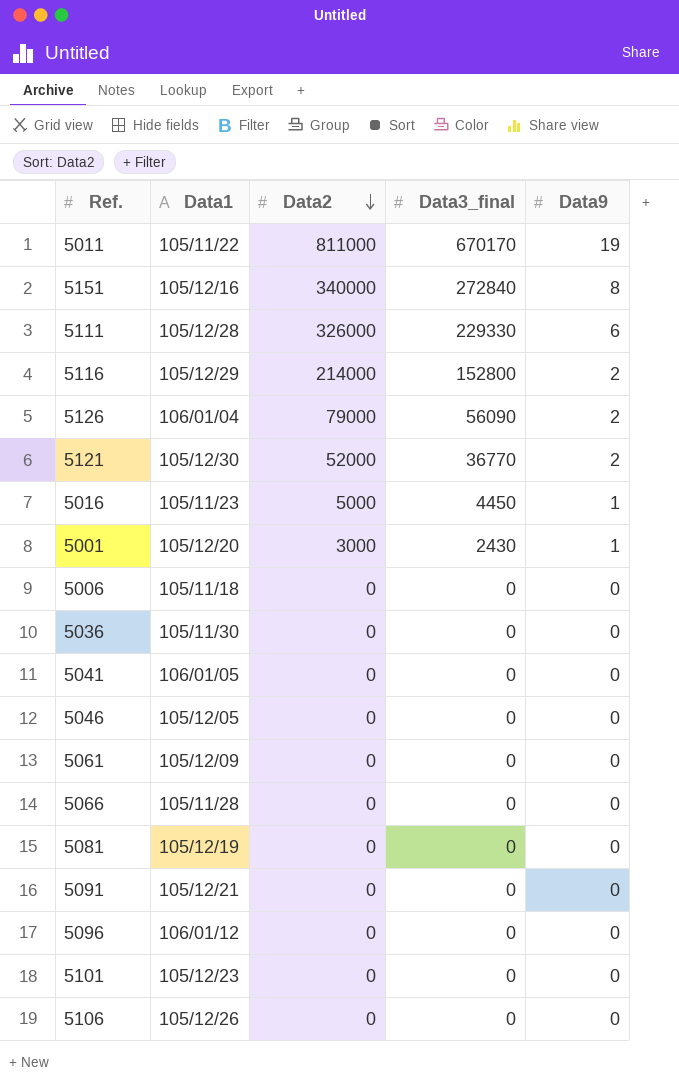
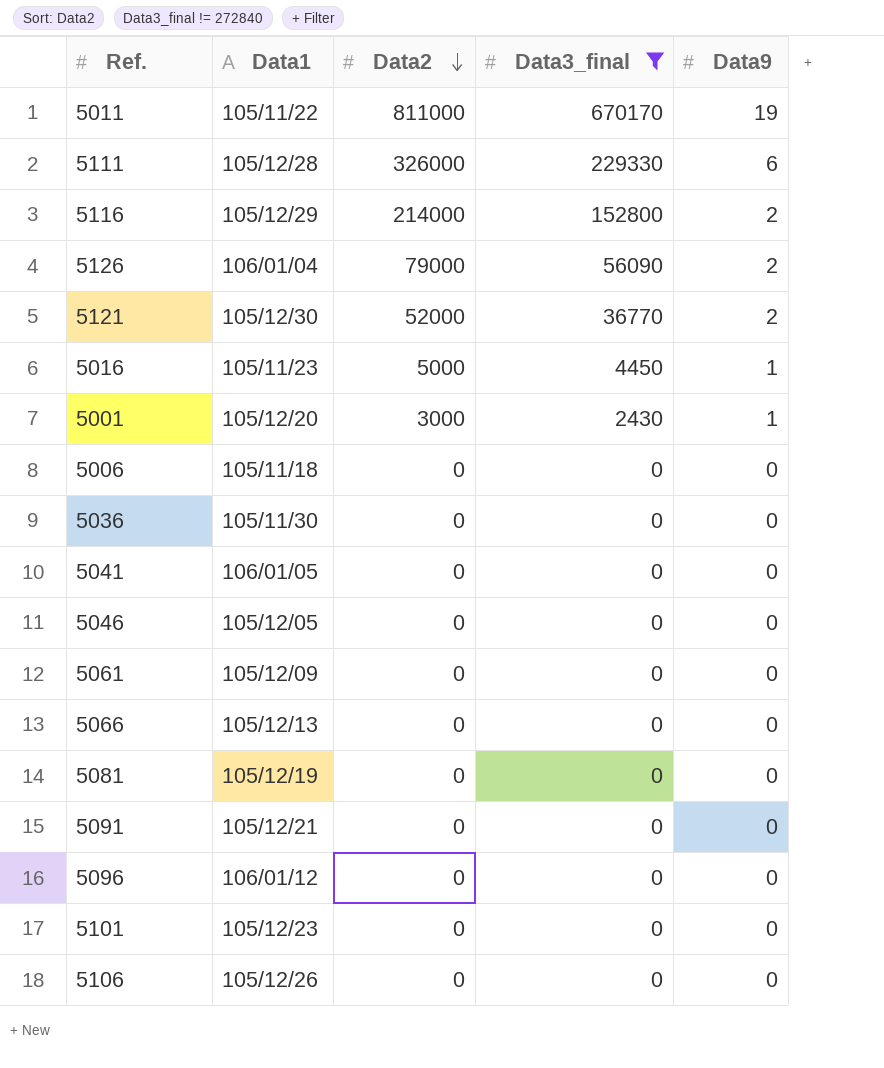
filter: none -> Data3_final != 272840
5066 | Data1: 105/11/28 -> 105/12/13

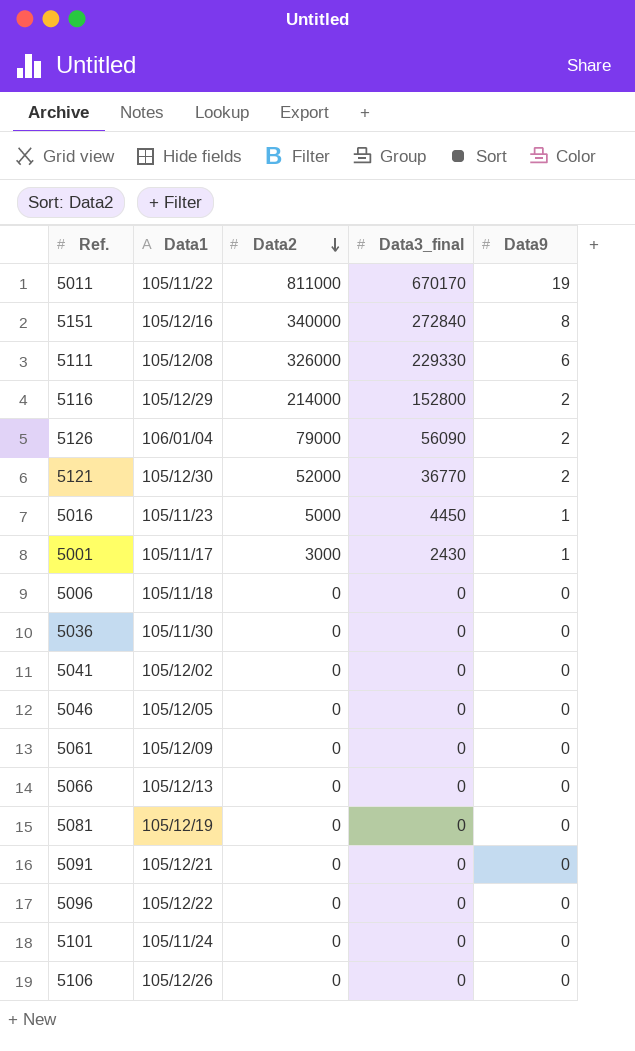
filter: Data3_final != 272840 -> none
5111 | Data1: 105/12/28 -> 105/12/08
5001 | Data1: 105/12/20 -> 105/11/17
5041 | Data1: 106/01/05 -> 105/12/02
5096 | Data1: 106/01/12 -> 105/12/22
5101 | Data1: 105/12/23 -> 105/11/24

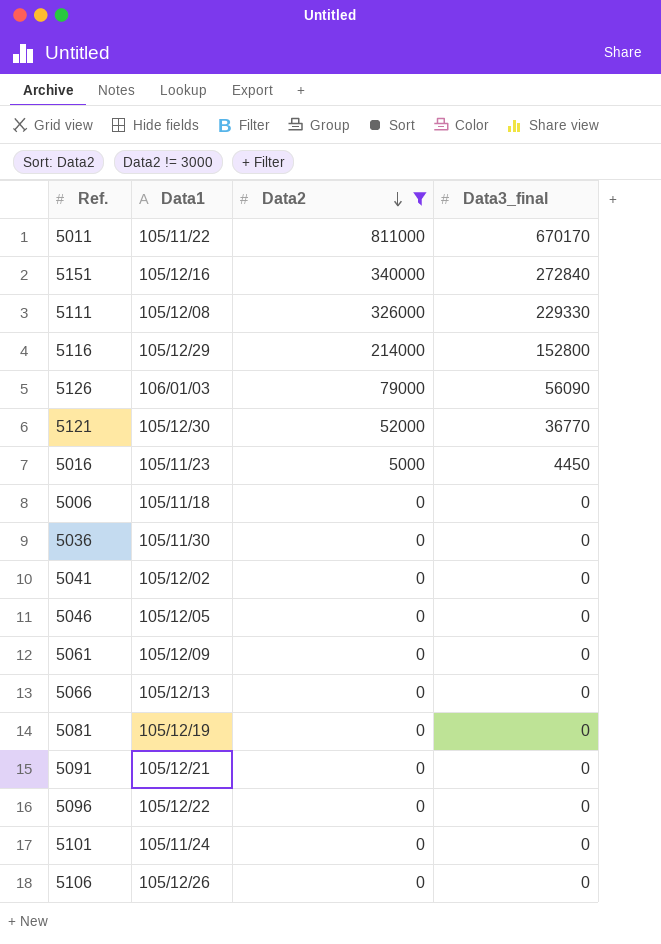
filter: none -> Data2 != 3000
column Data9 | position: 5 -> none
5126 | Data1: 106/01/04 -> 106/01/03

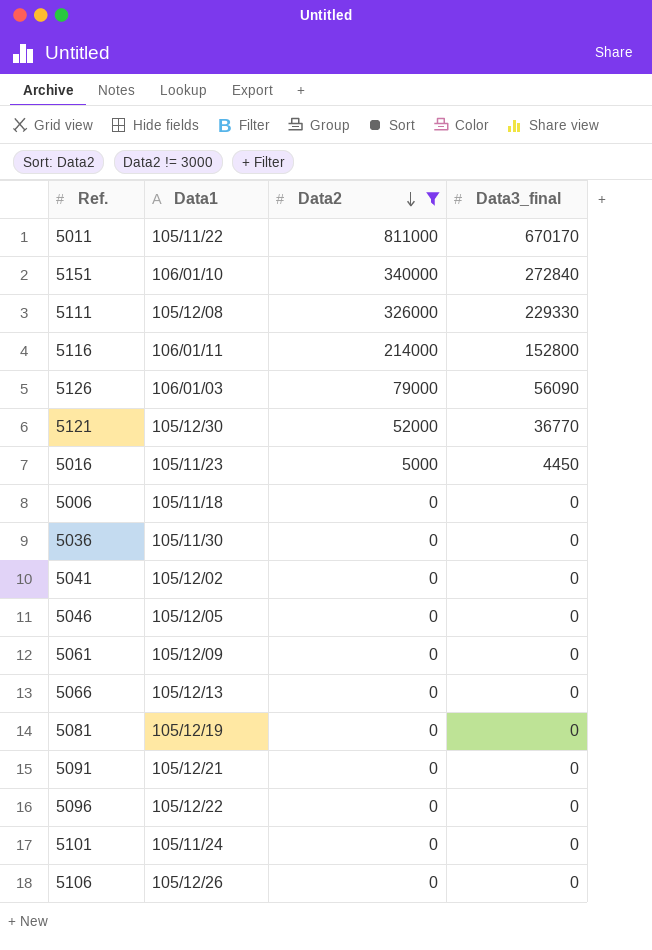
5151 | Data1: 105/12/16 -> 106/01/10
5116 | Data1: 105/12/29 -> 106/01/11

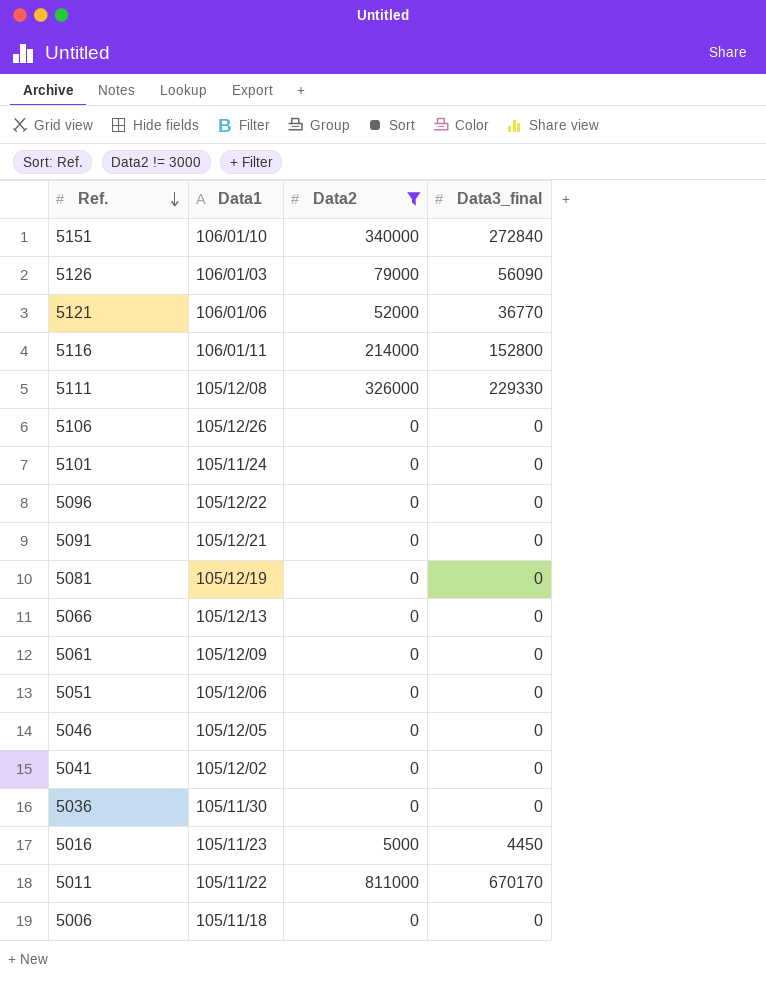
row order: Data2 descending -> Ref. descending
5121 | Data1: 105/12/30 -> 106/01/06
row 5051: none -> 105/12/06 | 0 | 0

